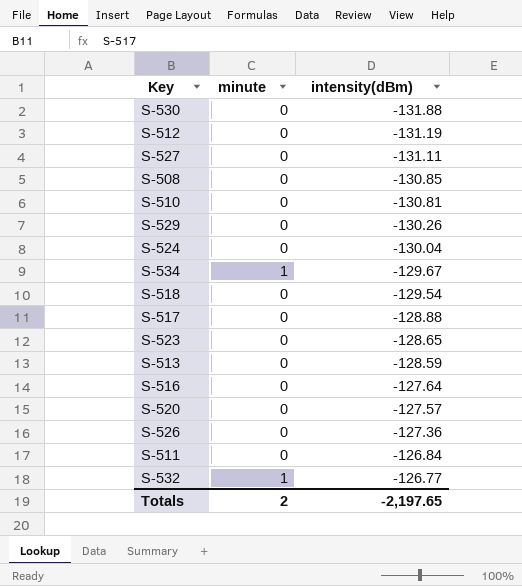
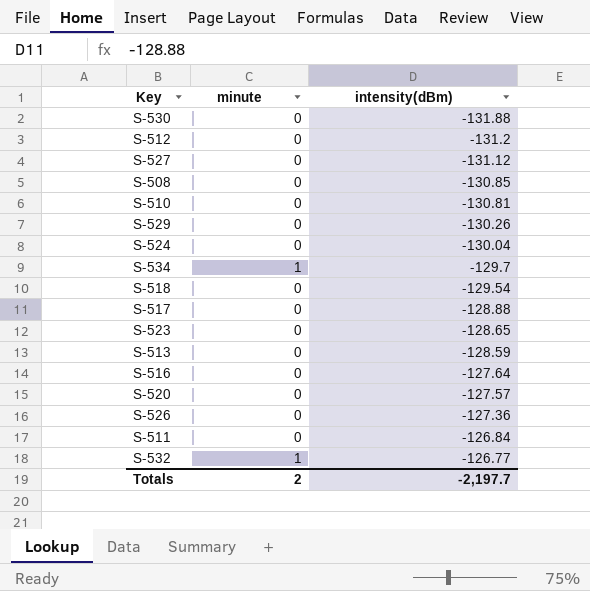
S-512 | intensity(dBm): -131.19 -> -131.2
S-527 | intensity(dBm): -131.11 -> -131.12
S-534 | intensity(dBm): -129.67 -> -129.7
Totals | intensity(dBm): -2,197.65 -> -2,197.7

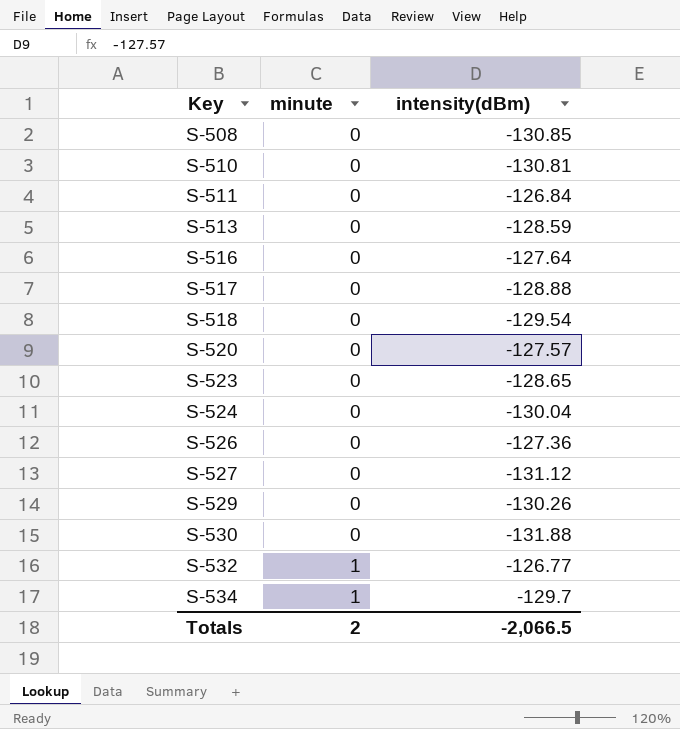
row order: intensity(dBm) ascending -> Key ascending
row S-512: 0 | -131.2 -> none
Totals | intensity(dBm): -2,197.7 -> -2,066.5

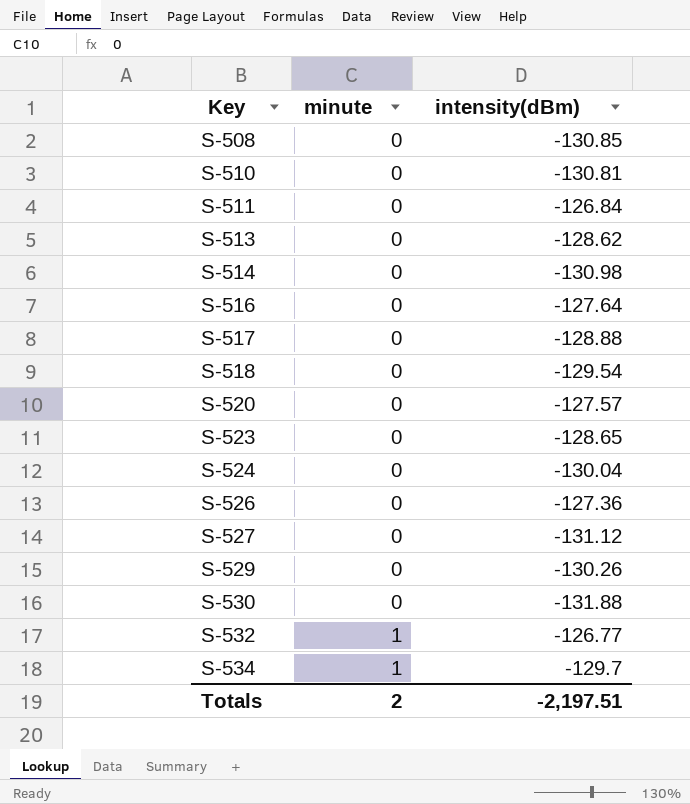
S-513 | intensity(dBm): -128.59 -> -128.62
row S-514: none -> 0 | -130.98
Totals | intensity(dBm): -2,066.5 -> -2,197.51

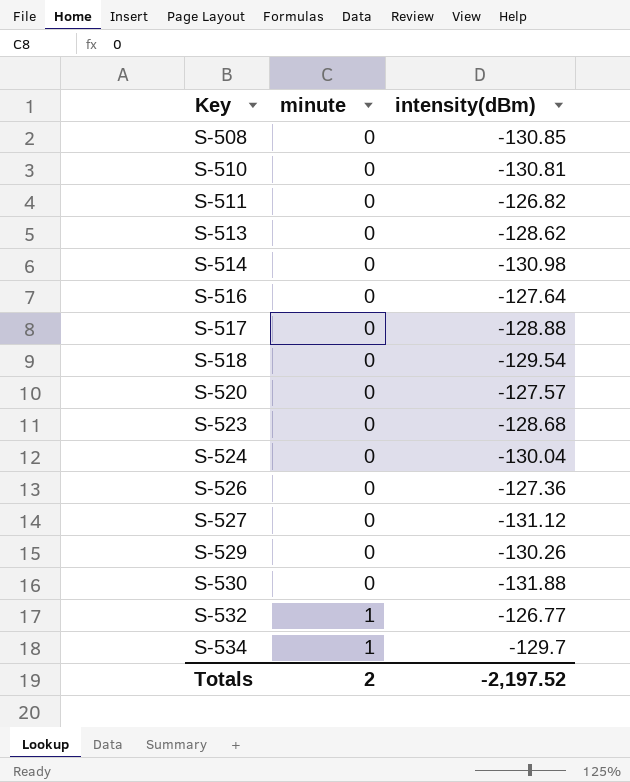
S-511 | intensity(dBm): -126.84 -> -126.82
S-523 | intensity(dBm): -128.65 -> -128.68
Totals | intensity(dBm): -2,197.51 -> -2,197.52

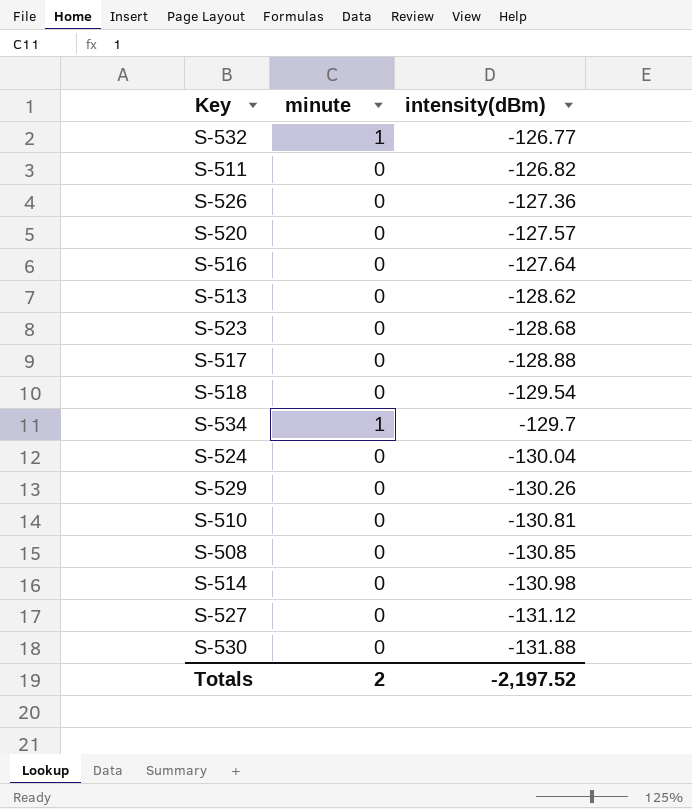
row order: Key ascending -> intensity(dBm) descending

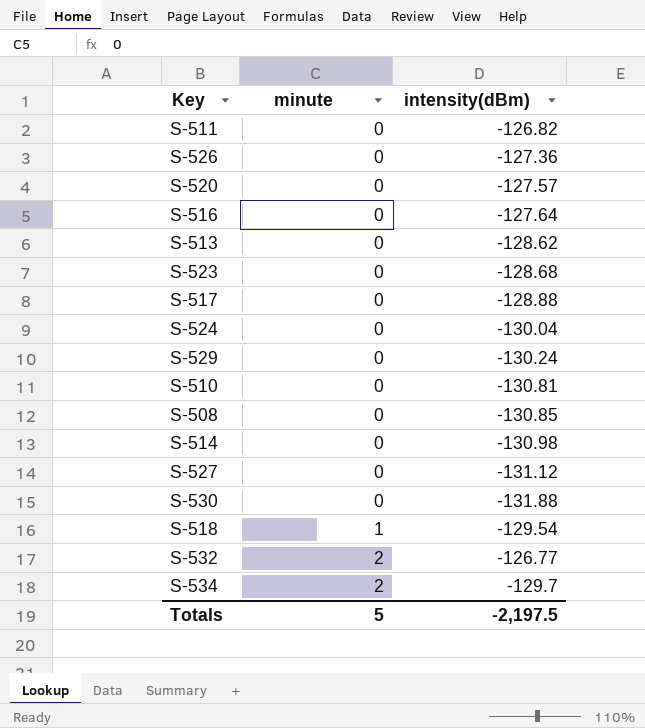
row order: intensity(dBm) descending -> minute ascending
S-529 | intensity(dBm): -130.26 -> -130.24
S-518 | minute: 0 -> 1
S-532 | minute: 1 -> 2
S-534 | minute: 1 -> 2
Totals | minute: 2 -> 5
Totals | intensity(dBm): -2,197.52 -> -2,197.5

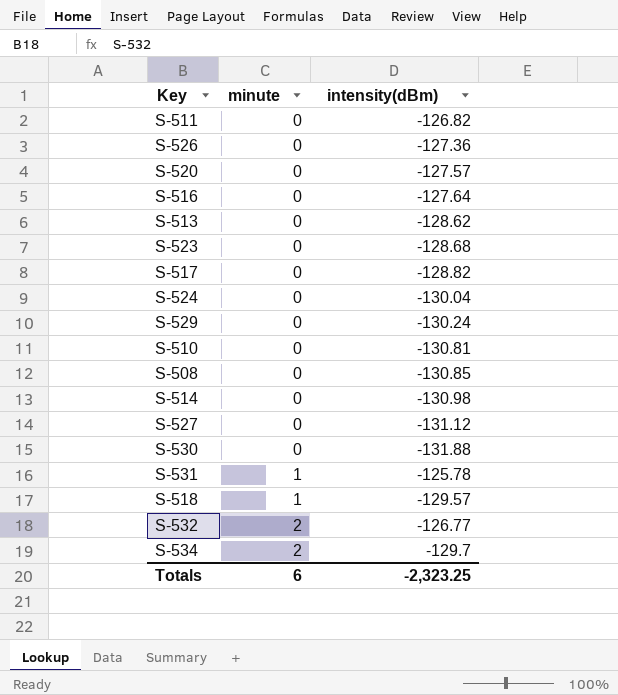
S-517 | intensity(dBm): -128.88 -> -128.82
row S-531: none -> 1 | -125.78
S-518 | intensity(dBm): -129.54 -> -129.57
Totals | minute: 5 -> 6
Totals | intensity(dBm): -2,197.5 -> -2,323.25

